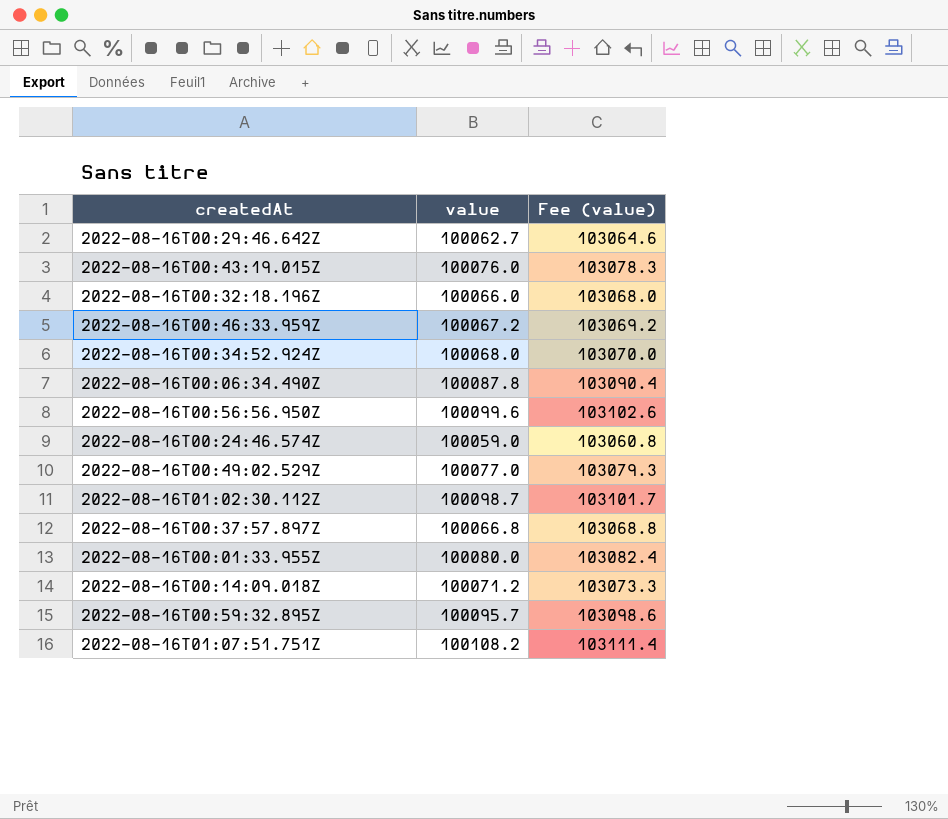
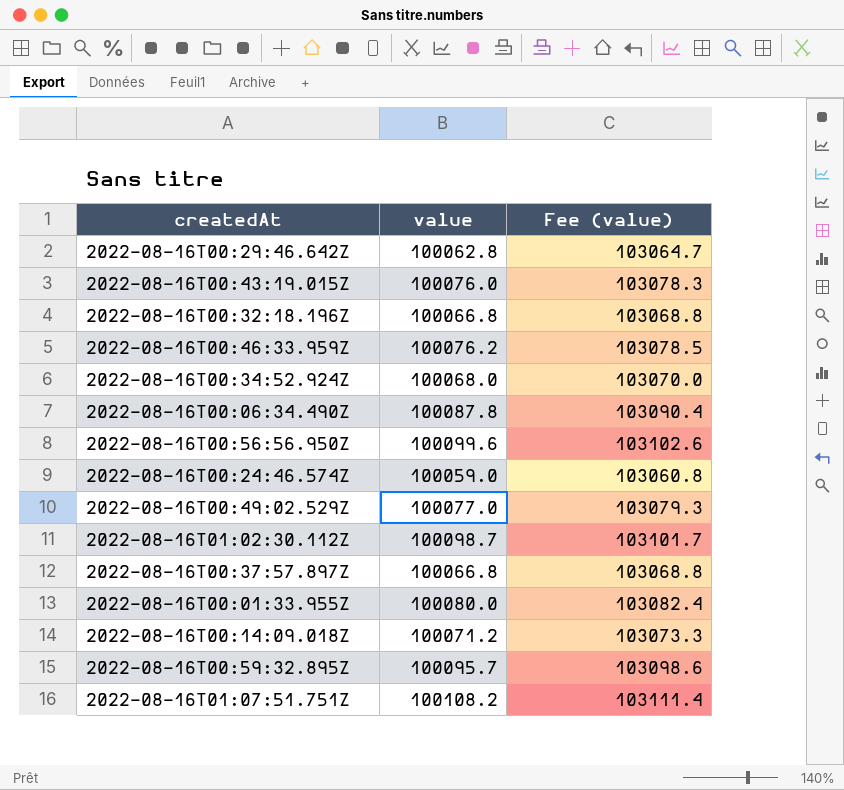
2022-08-16T00:29:46.642Z | value: 100062.7 -> 100062.8
2022-08-16T00:29:46.642Z | Fee (value): 103064.6 -> 103064.7
2022-08-16T00:32:18.196Z | value: 100066.0 -> 100066.8
2022-08-16T00:32:18.196Z | Fee (value): 103068.0 -> 103068.8
2022-08-16T00:46:33.959Z | value: 100067.2 -> 100076.2
2022-08-16T00:46:33.959Z | Fee (value): 103069.2 -> 103078.5

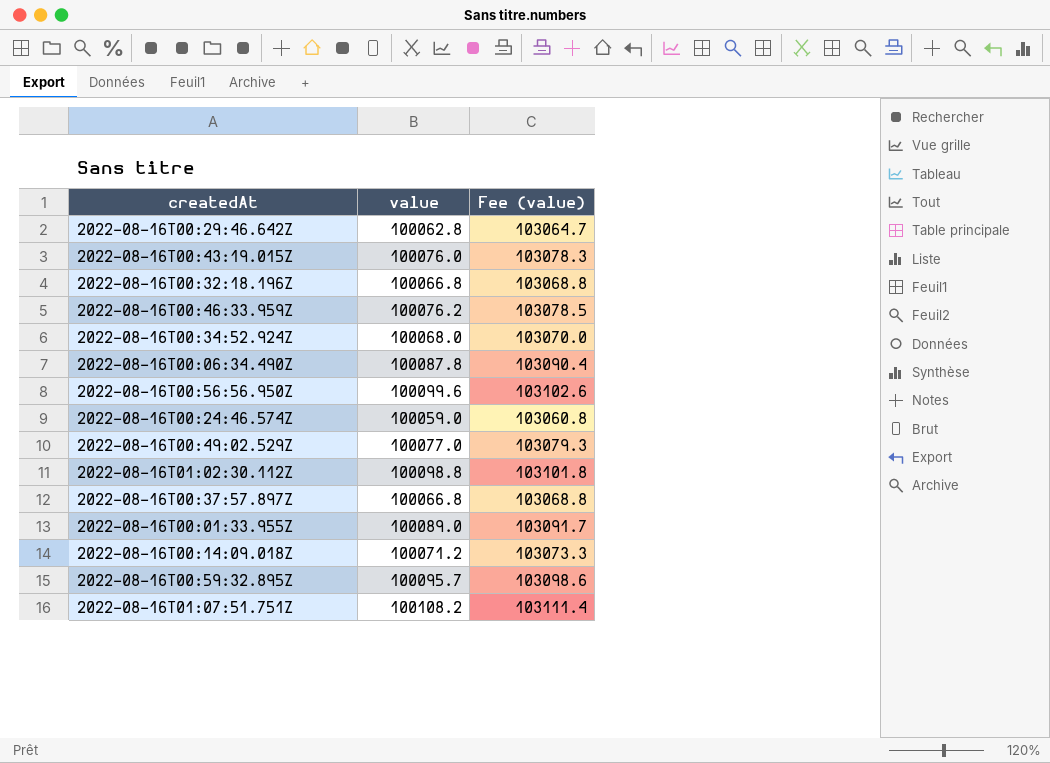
2022-08-16T01:02:30.112Z | value: 100098.7 -> 100098.8
2022-08-16T01:02:30.112Z | Fee (value): 103101.7 -> 103101.8
2022-08-16T00:01:33.955Z | value: 100080.0 -> 100089.0
2022-08-16T00:01:33.955Z | Fee (value): 103082.4 -> 103091.7

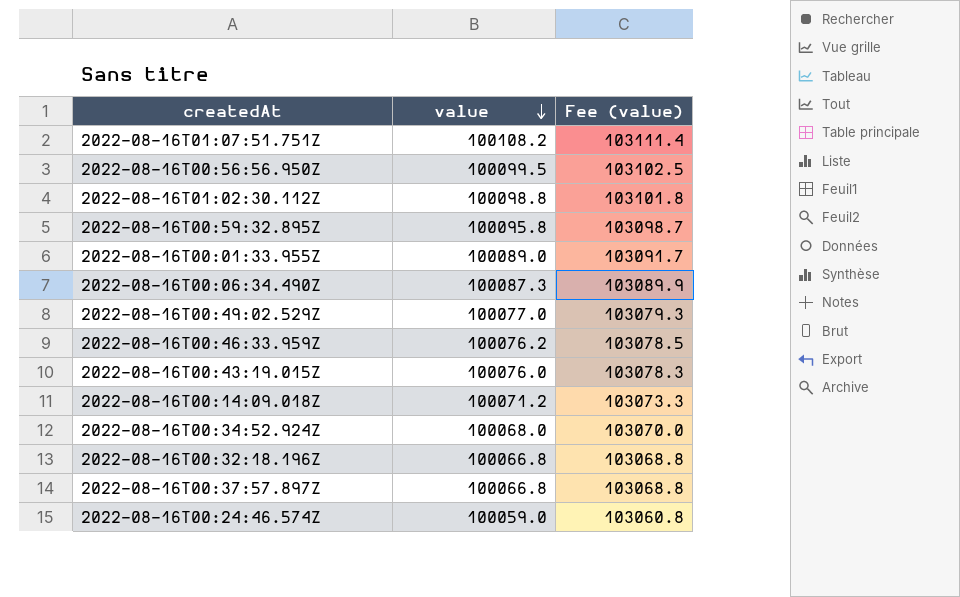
row order: none -> value descending
row 2022-08-16T00:29:46.642Z: 100062.8 | 103064.7 -> none
2022-08-16T00:56:56.950Z | value: 100099.6 -> 100099.5
2022-08-16T00:56:56.950Z | Fee (value): 103102.6 -> 103102.5
2022-08-16T00:59:32.895Z | value: 100095.7 -> 100095.8
2022-08-16T00:59:32.895Z | Fee (value): 103098.6 -> 103098.7
2022-08-16T00:06:34.490Z | value: 100087.8 -> 100087.3
2022-08-16T00:06:34.490Z | Fee (value): 103090.4 -> 103089.9

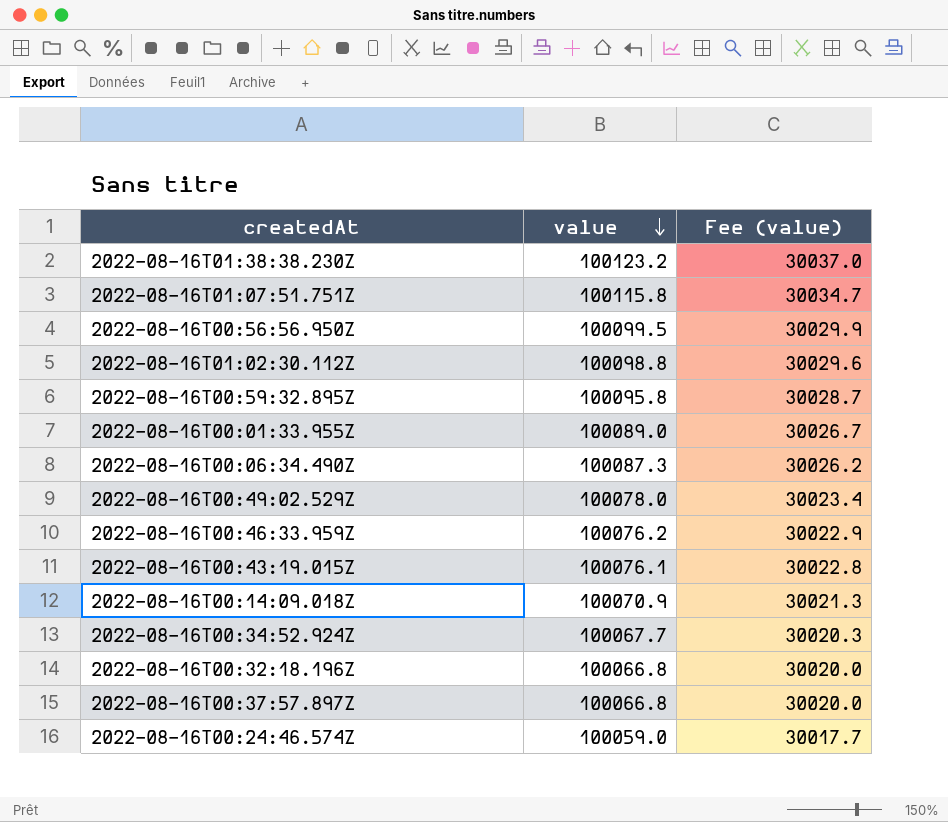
column Fee (value) | formula: [value] * 1.03 -> [value] * 0.3
row 2022-08-16T01:38:38.230Z: none -> 100123.2 | 30037.0
2022-08-16T01:07:51.751Z | value: 100108.2 -> 100115.8
2022-08-16T00:49:02.529Z | value: 100077.0 -> 100078.0
2022-08-16T00:43:19.015Z | value: 100076.0 -> 100076.1
2022-08-16T00:14:09.018Z | value: 100071.2 -> 100070.9
2022-08-16T00:34:52.924Z | value: 100068.0 -> 100067.7

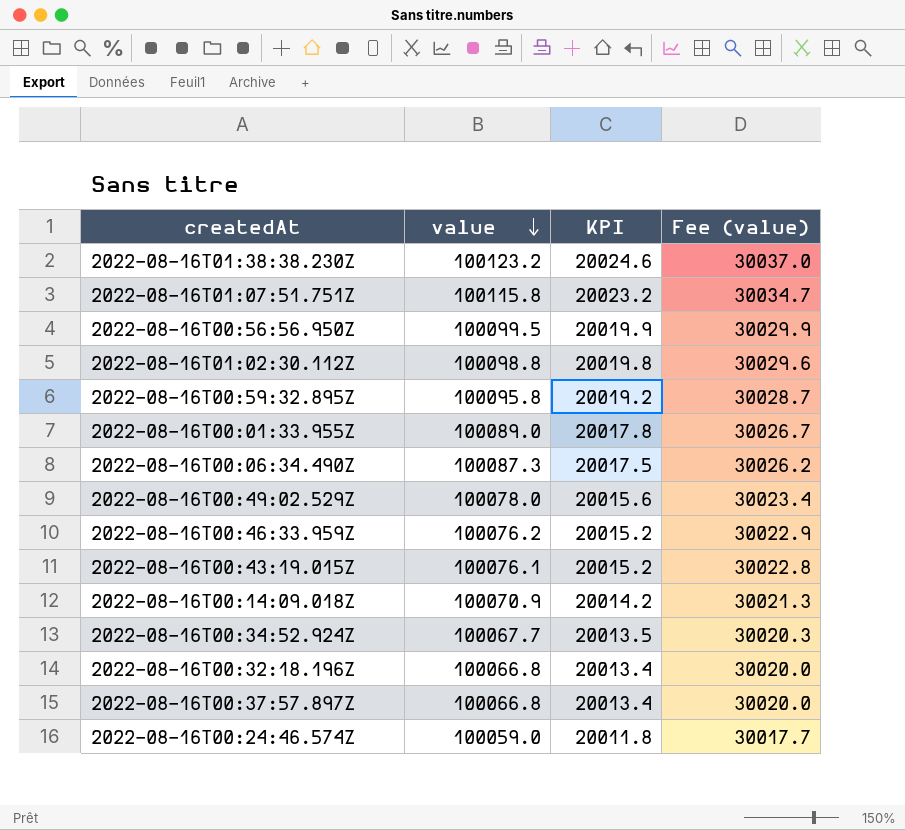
column KPI | formula: none -> [value] * 0.2

